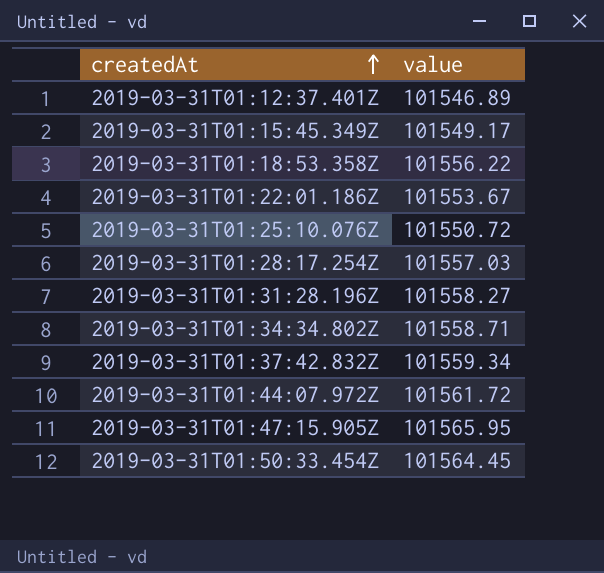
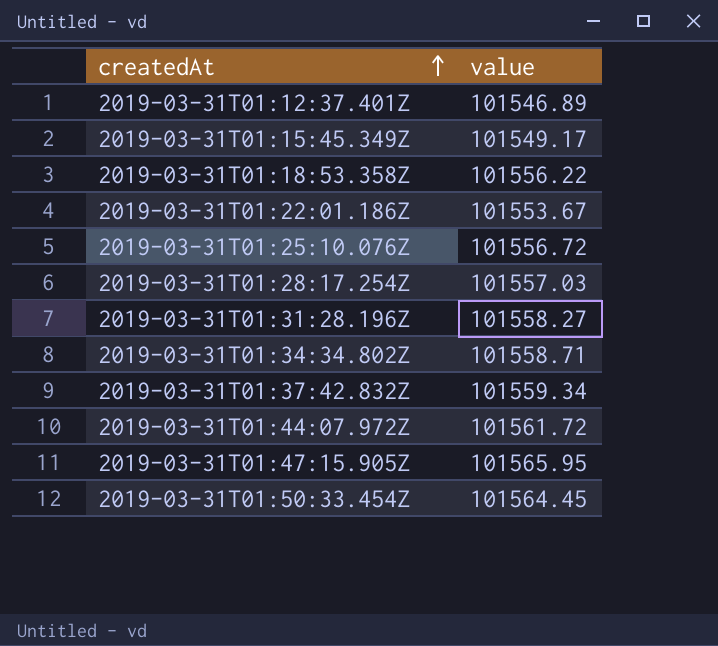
2019-03-31T01:25:10.076Z | value: 101550.72 -> 101556.72

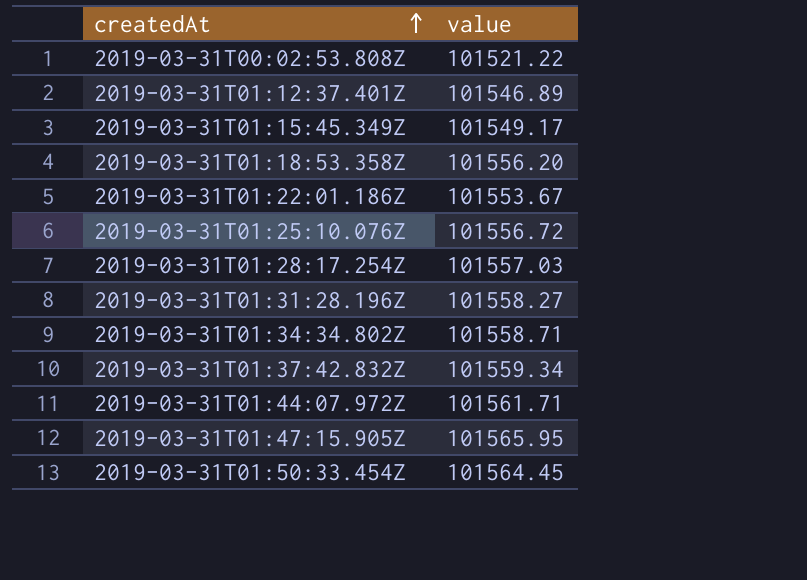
row 2019-03-31T00:02:53.808Z: none -> 101521.22
2019-03-31T01:18:53.358Z | value: 101556.22 -> 101556.20
2019-03-31T01:44:07.972Z | value: 101561.72 -> 101561.71

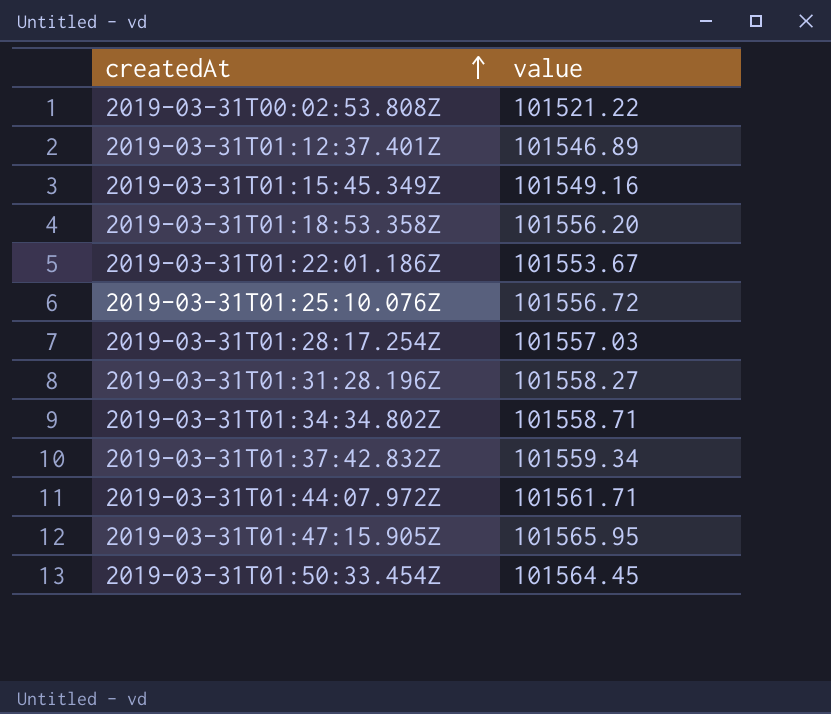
2019-03-31T01:15:45.349Z | value: 101549.17 -> 101549.16

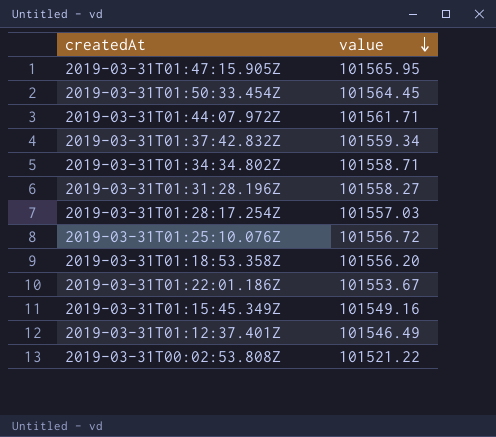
row order: createdAt ascending -> value descending
2019-03-31T01:12:37.401Z | value: 101546.89 -> 101546.49

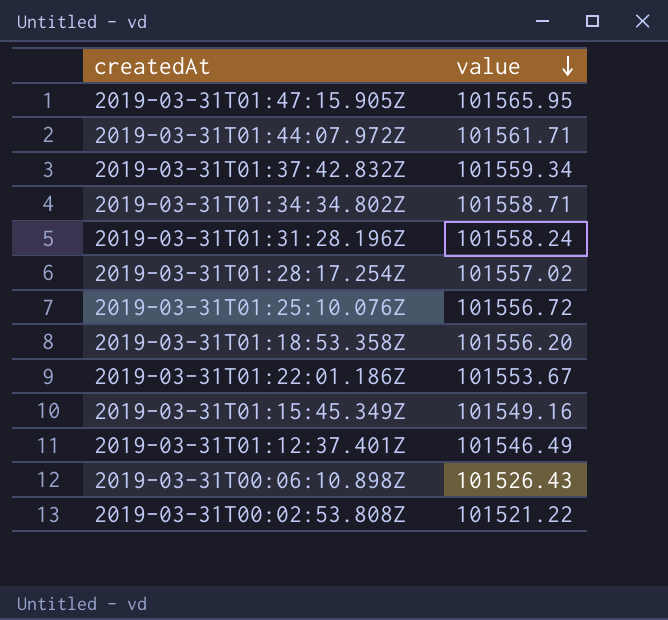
row 2019-03-31T01:50:33.454Z: 101564.45 -> none
2019-03-31T01:31:28.196Z | value: 101558.27 -> 101558.24
2019-03-31T01:28:17.254Z | value: 101557.03 -> 101557.02
row 2019-03-31T00:06:10.898Z: none -> 101526.43

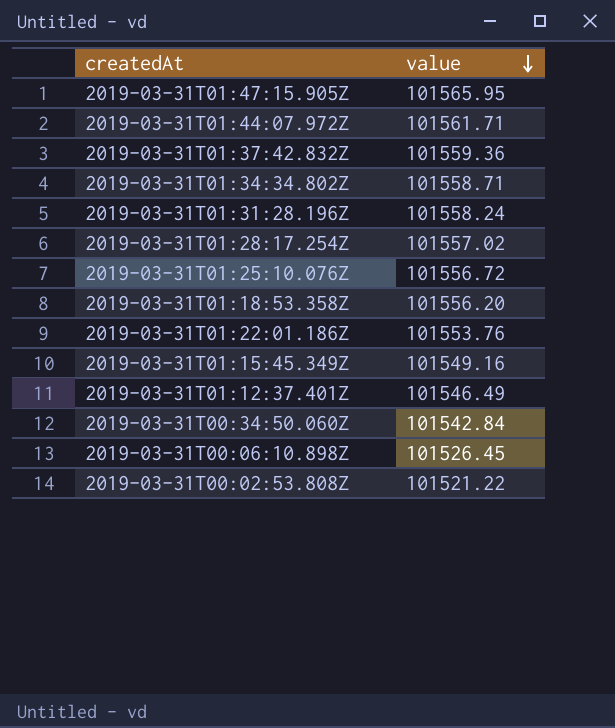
2019-03-31T01:37:42.832Z | value: 101559.34 -> 101559.36
2019-03-31T01:22:01.186Z | value: 101553.67 -> 101553.76
row 2019-03-31T00:34:50.060Z: none -> 101542.84
2019-03-31T00:06:10.898Z | value: 101526.43 -> 101526.45

